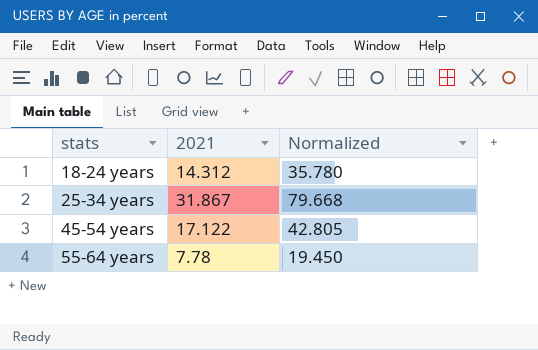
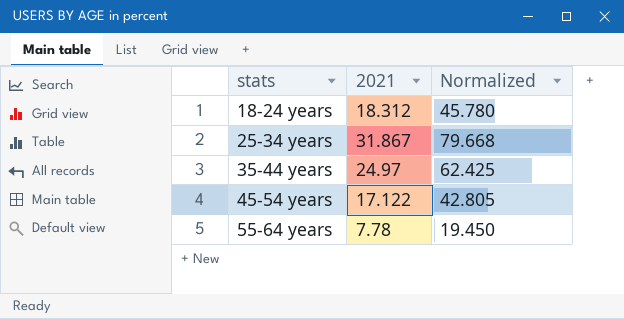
18-24 years | 2021: 14.312 -> 18.312
18-24 years | Normalized: 35.780 -> 45.780
row 35-44 years: none -> 24.97 | 62.425

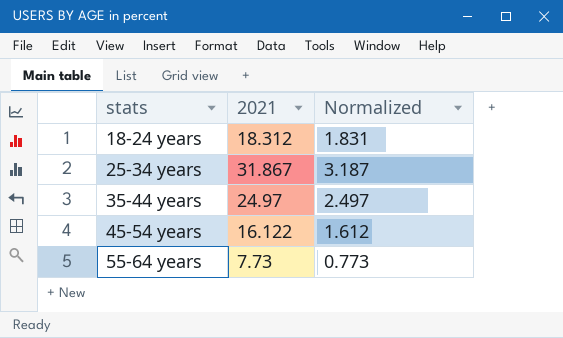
column Normalized | formula: [2021] * 2.5 -> [2021] * 0.1
45-54 years | 2021: 17.122 -> 16.122
55-64 years | 2021: 7.78 -> 7.73

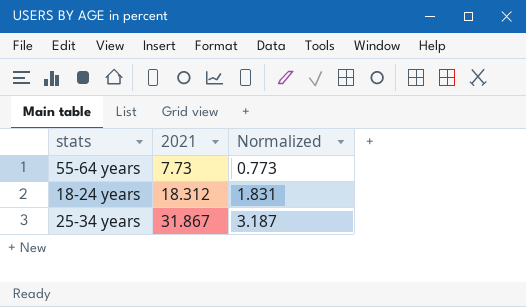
row order: stats ascending -> 2021 ascending
row 35-44 years: 24.97 | 2.497 -> none
row 45-54 years: 16.122 | 1.612 -> none

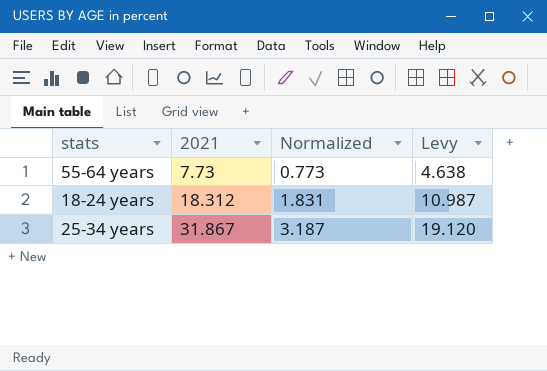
column Levy | formula: none -> [2021] * 0.6

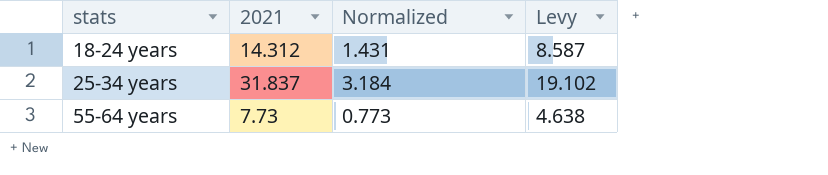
row order: 2021 ascending -> stats ascending
18-24 years | 2021: 18.312 -> 14.312
18-24 years | Normalized: 1.831 -> 1.431
18-24 years | Levy: 10.987 -> 8.587
25-34 years | 2021: 31.867 -> 31.837
25-34 years | Normalized: 3.187 -> 3.184
25-34 years | Levy: 19.120 -> 19.102

